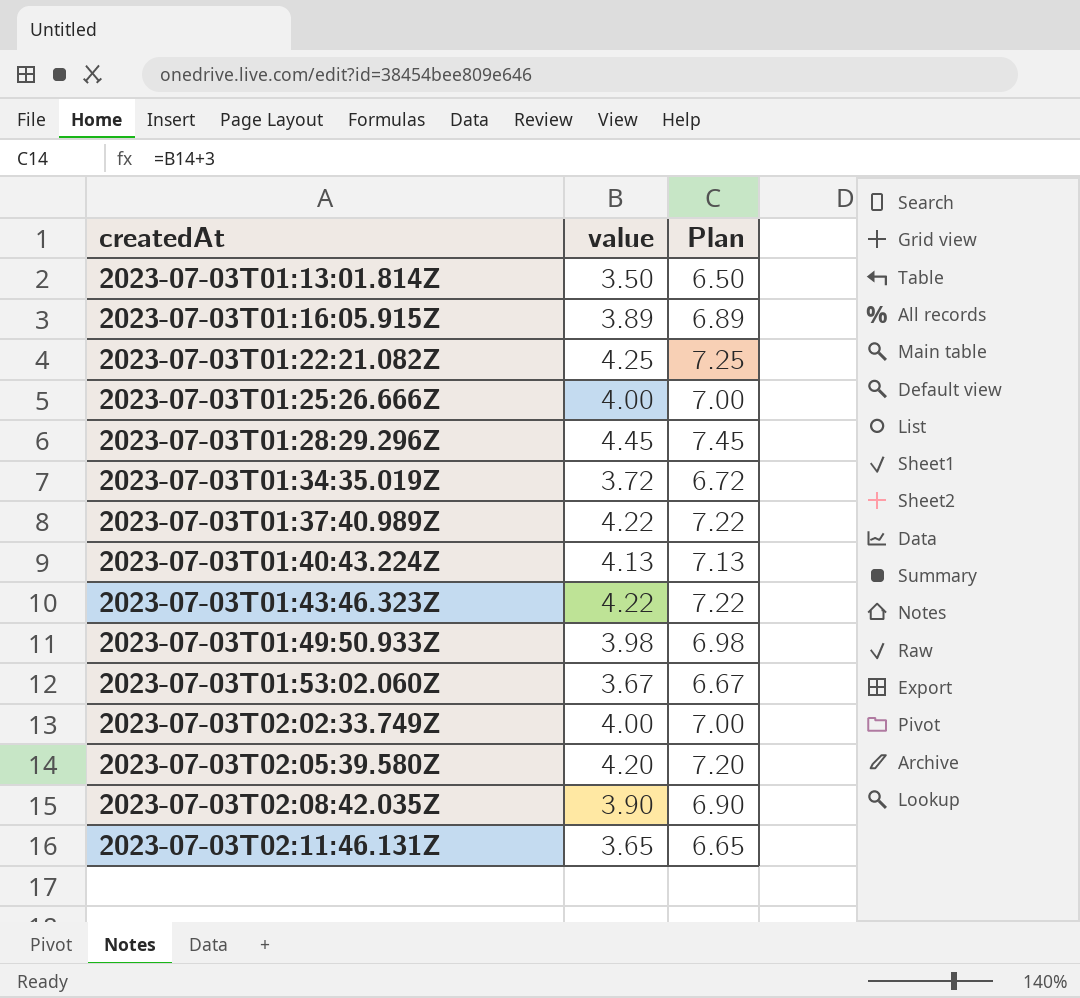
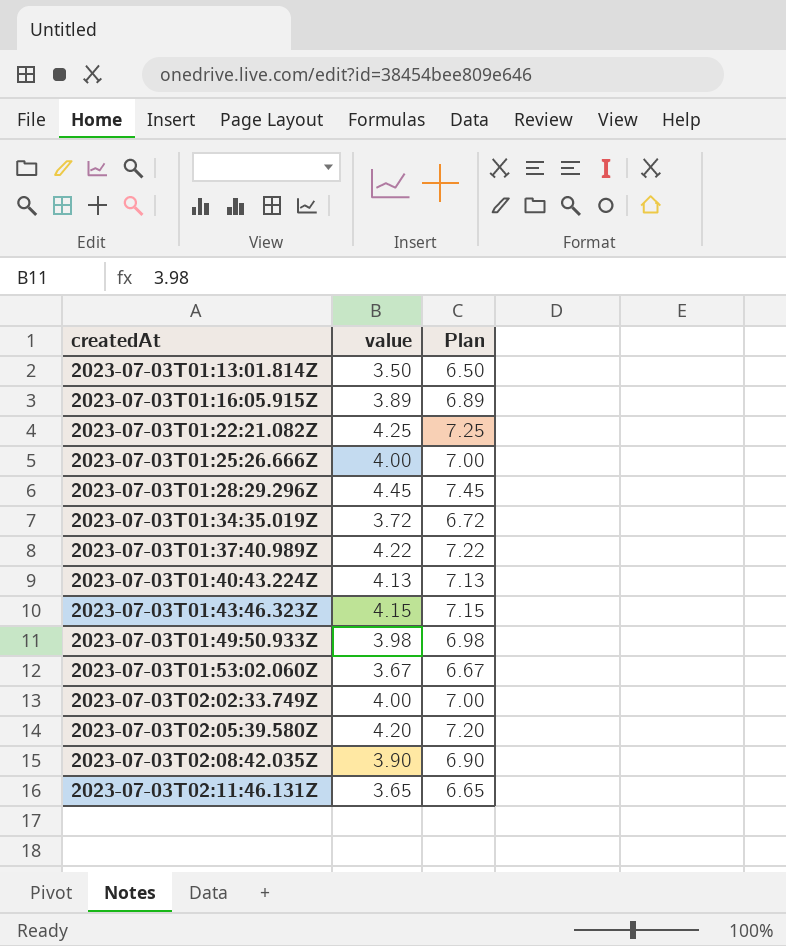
2023-07-03T01:43:46.323Z | value: 4.22 -> 4.15
2023-07-03T01:43:46.323Z | Plan: 7.22 -> 7.15

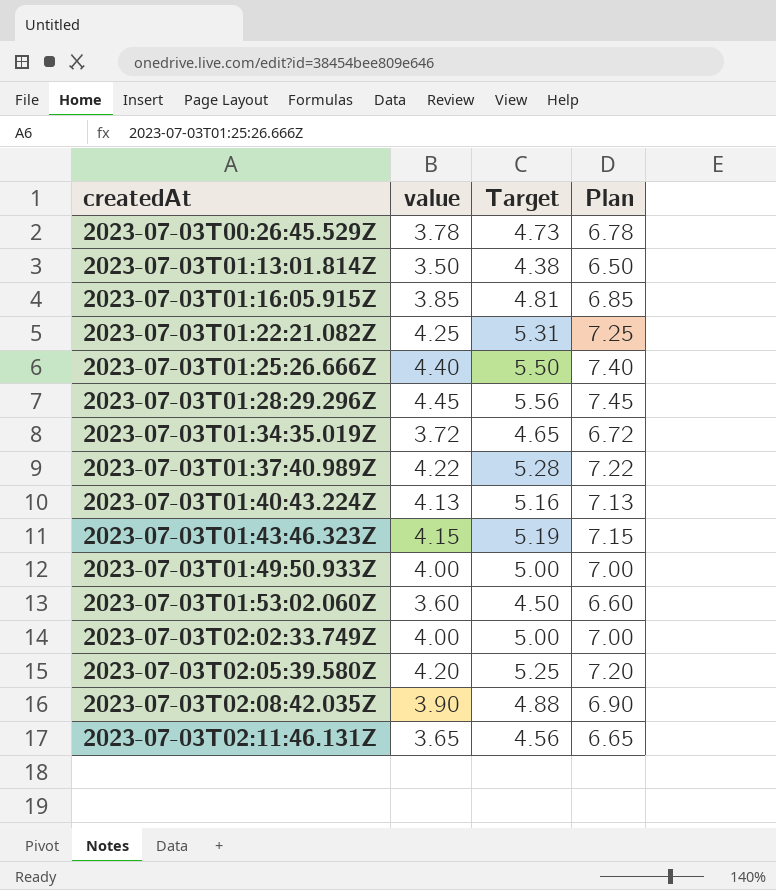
column Target | formula: none -> [value] * 1.25
row 2023-07-03T00:26:45.529Z: none -> 3.78 | 4.73 | 6.78
2023-07-03T01:16:05.915Z | value: 3.89 -> 3.85
2023-07-03T01:16:05.915Z | Plan: 6.89 -> 6.85
2023-07-03T01:25:26.666Z | value: 4.00 -> 4.40
2023-07-03T01:25:26.666Z | Plan: 7.00 -> 7.40
2023-07-03T01:49:50.933Z | value: 3.98 -> 4.00
2023-07-03T01:49:50.933Z | Plan: 6.98 -> 7.00
2023-07-03T01:53:02.060Z | value: 3.67 -> 3.60
2023-07-03T01:53:02.060Z | Plan: 6.67 -> 6.60

